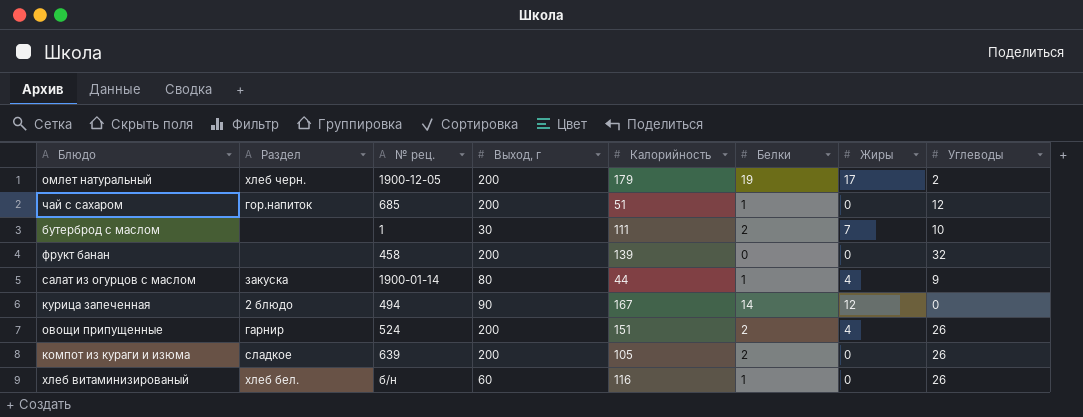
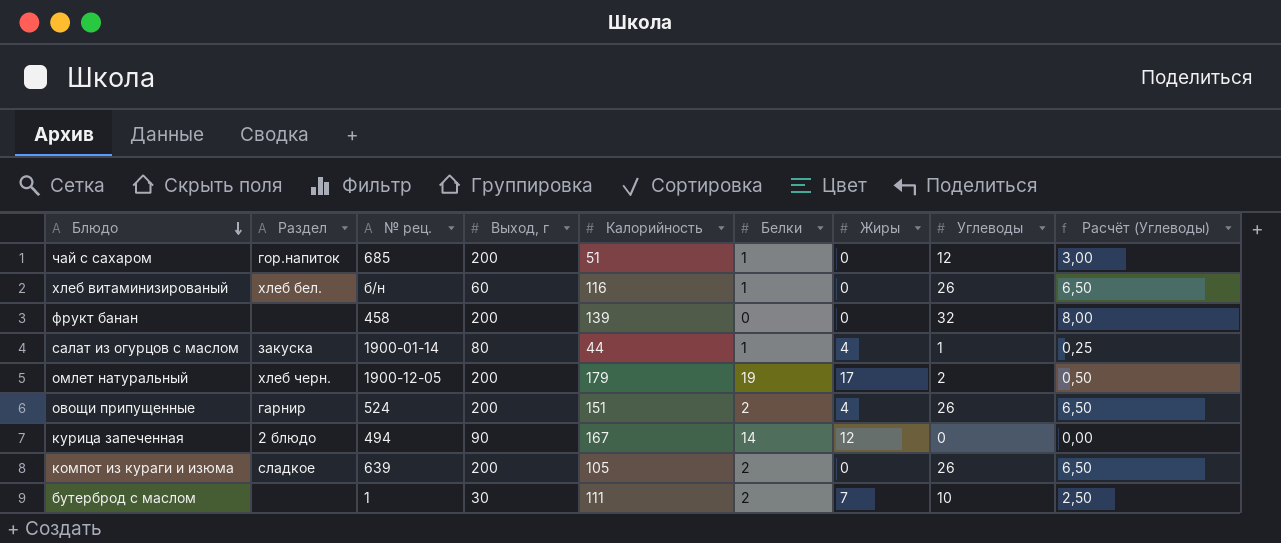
row order: none -> Блюдо descending
column Расчёт (Углеводы) | formula: none -> [Углеводы] * 0,25
салат из огурцов с маслом | Углеводы: 9 -> 1

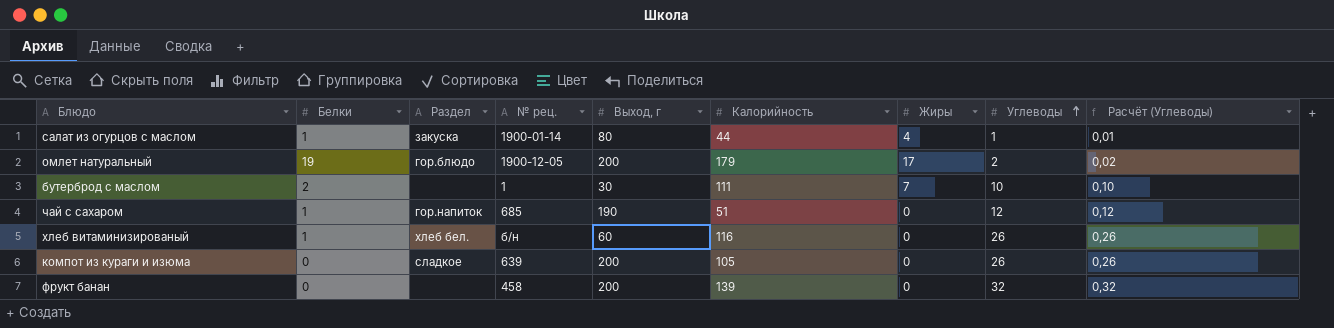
row order: Блюдо descending -> Углеводы ascending
column Белки | position: 6 -> 2
column Расчёт (Углеводы) | formula: [Углеводы] * 0,25 -> [Углеводы] * 0,01
row овощи припущенные: гарнир | 524 | 200 | 151 | 2 | 4 | 26 | 6,50 -> none
row курица запеченная: 2 блюдо | 494 | 90 | 167 | 14 | 12 | 0 | 0,00 -> none
омлет натуральный | Раздел: хлеб черн. -> гор.блюдо
чай с сахаром | Выход, г: 200 -> 190
компот из кураги и изюма | Белки: 2 -> 0

